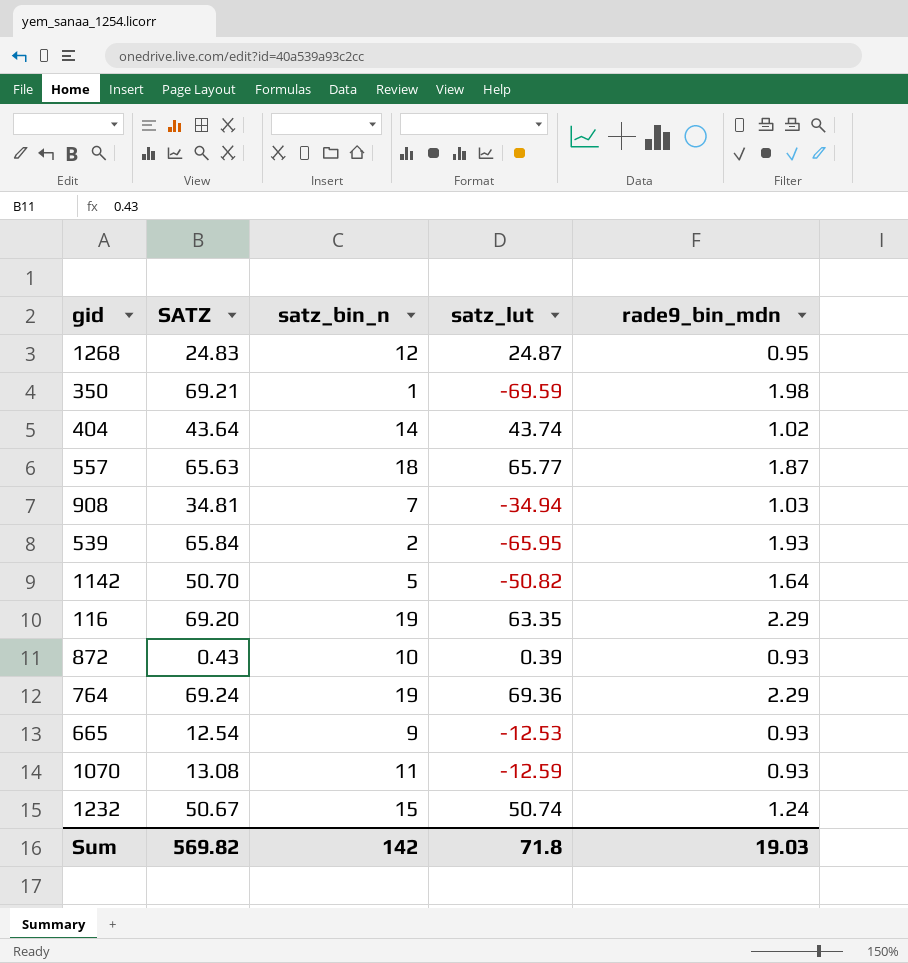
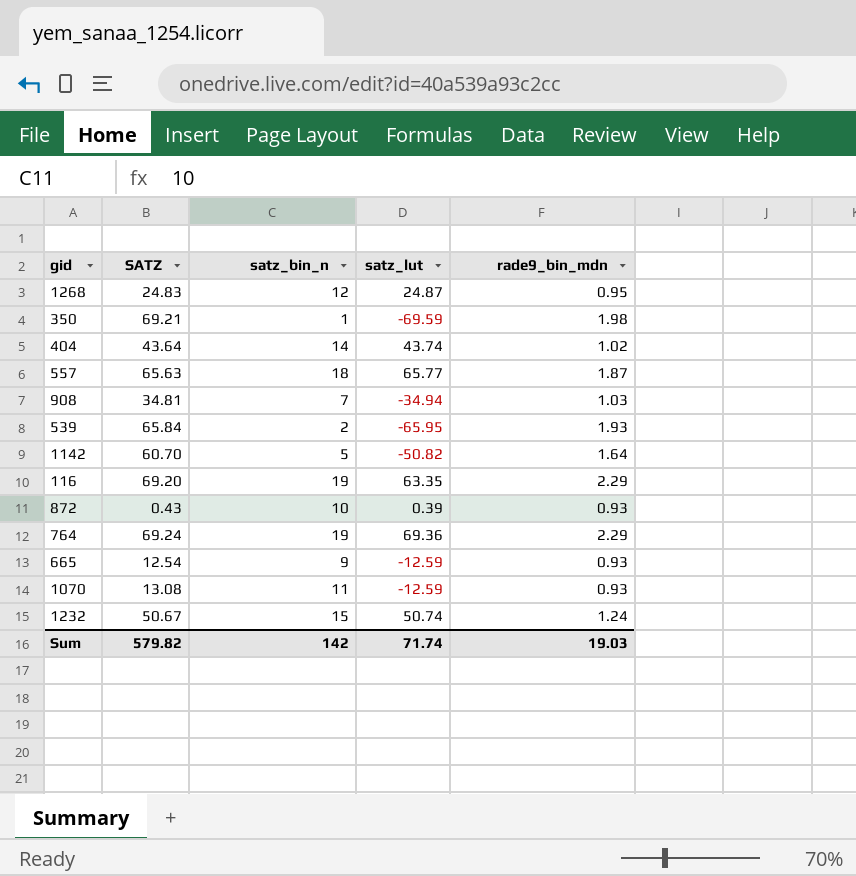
1142 | SATZ: 50.70 -> 60.70
665 | satz_lut: -12.53 -> -12.59
Sum | SATZ: 569.82 -> 579.82
Sum | satz_lut: 71.8 -> 71.74

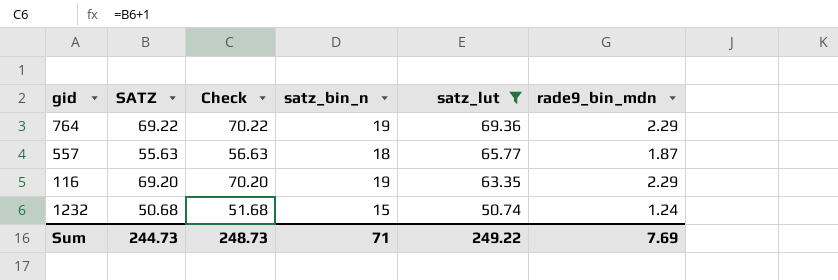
filter: none -> satz_lut >= 50.74
row order: none -> satz_lut descending
column Check | formula: none -> [SATZ] + 1
764 | SATZ: 69.24 -> 69.22
557 | SATZ: 65.63 -> 55.63
1232 | SATZ: 50.67 -> 50.68
Sum | SATZ: 579.82 -> 244.73
Sum | satz_bin_n: 142 -> 71
Sum | satz_lut: 71.74 -> 249.22
Sum | rade9_bin_mdn: 19.03 -> 7.69

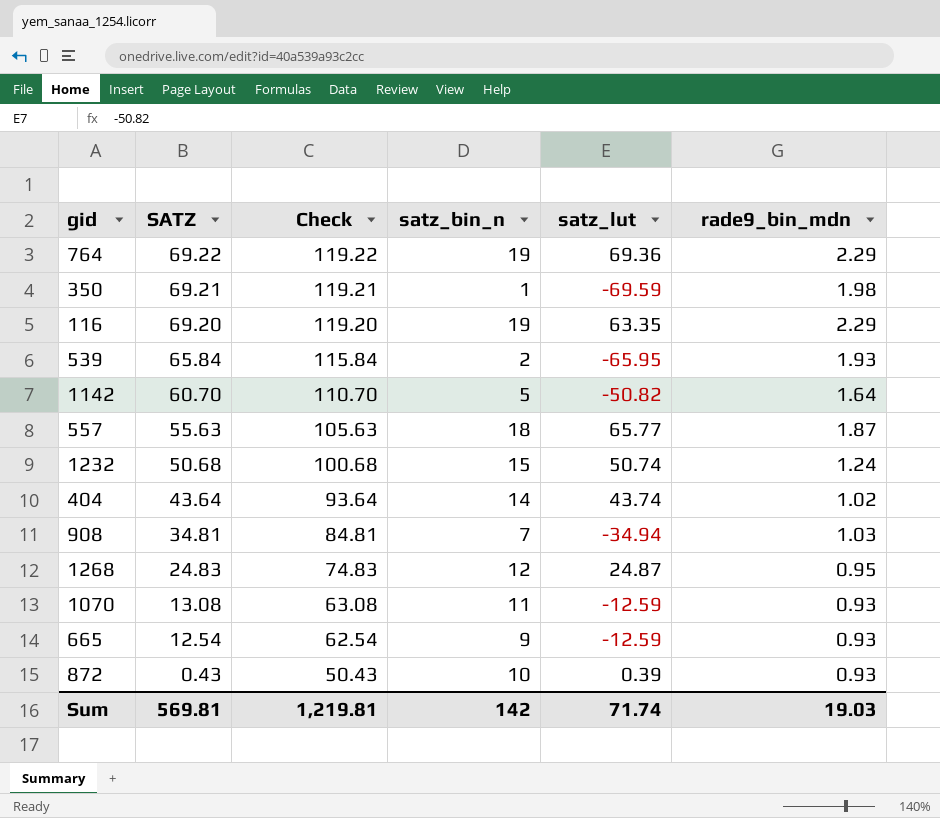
filter: satz_lut >= 50.74 -> none
row order: satz_lut descending -> SATZ descending
column Check | formula: [SATZ] + 1 -> [SATZ] + 50
Sum | SATZ: 244.73 -> 569.81
Sum | Check: 248.73 -> 1,219.81
Sum | satz_bin_n: 71 -> 142
Sum | satz_lut: 249.22 -> 71.74
Sum | rade9_bin_mdn: 7.69 -> 19.03

